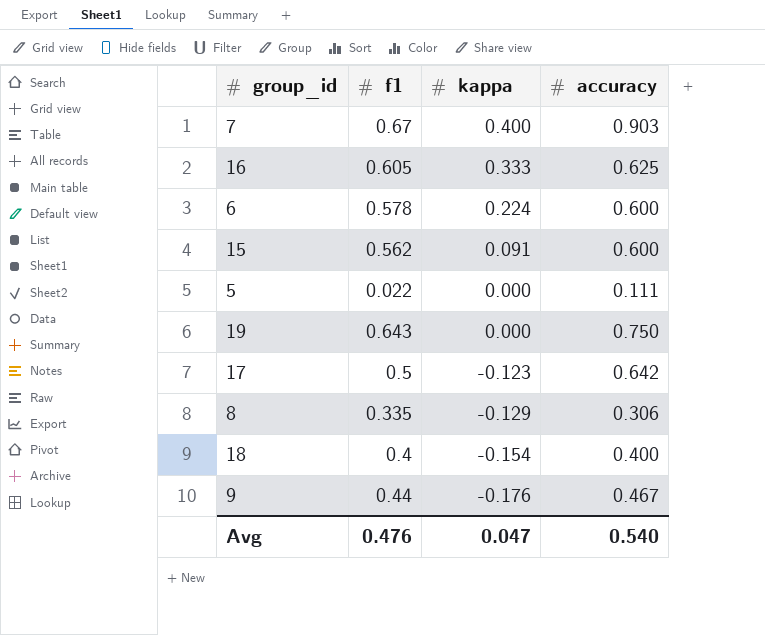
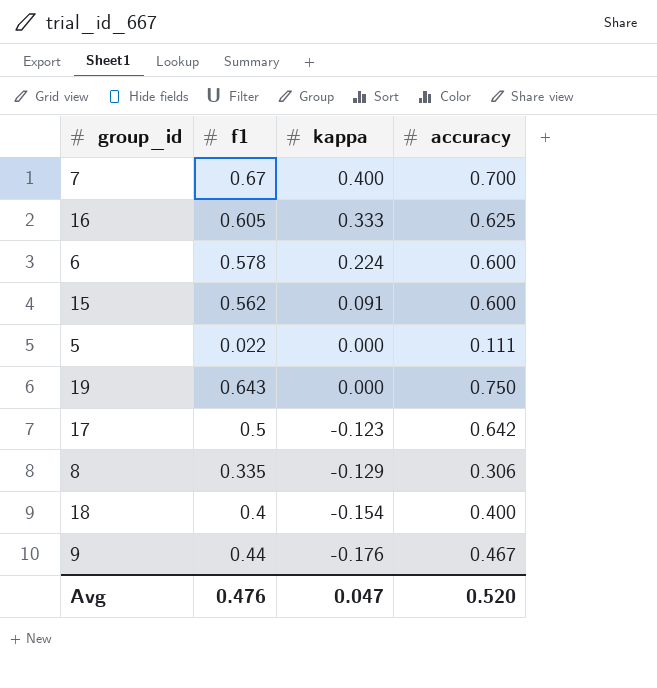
7 | accuracy: 0.903 -> 0.700
Avg | accuracy: 0.540 -> 0.520

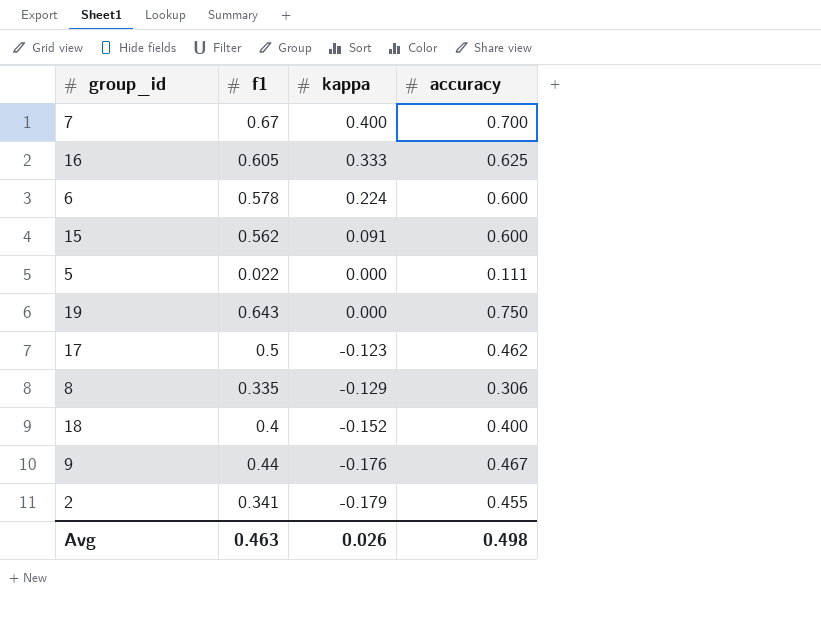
17 | accuracy: 0.642 -> 0.462
18 | kappa: -0.154 -> -0.152
row 2: none -> 0.341 | -0.179 | 0.455
Avg | f1: 0.476 -> 0.463
Avg | kappa: 0.047 -> 0.026
Avg | accuracy: 0.520 -> 0.498

